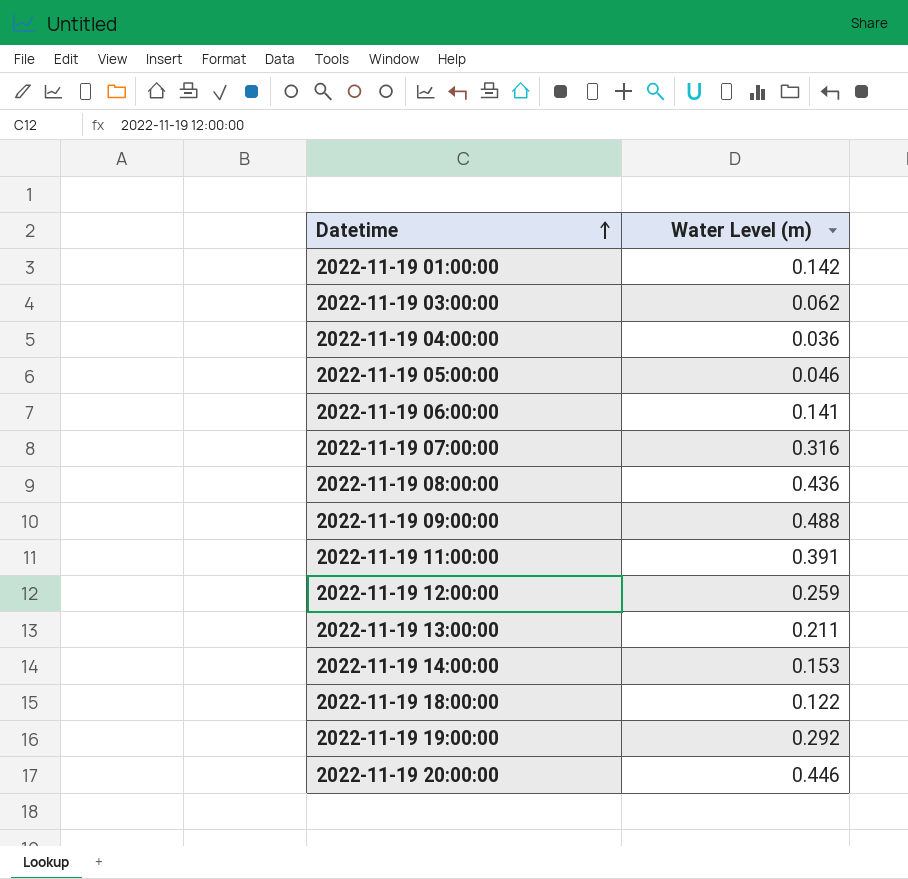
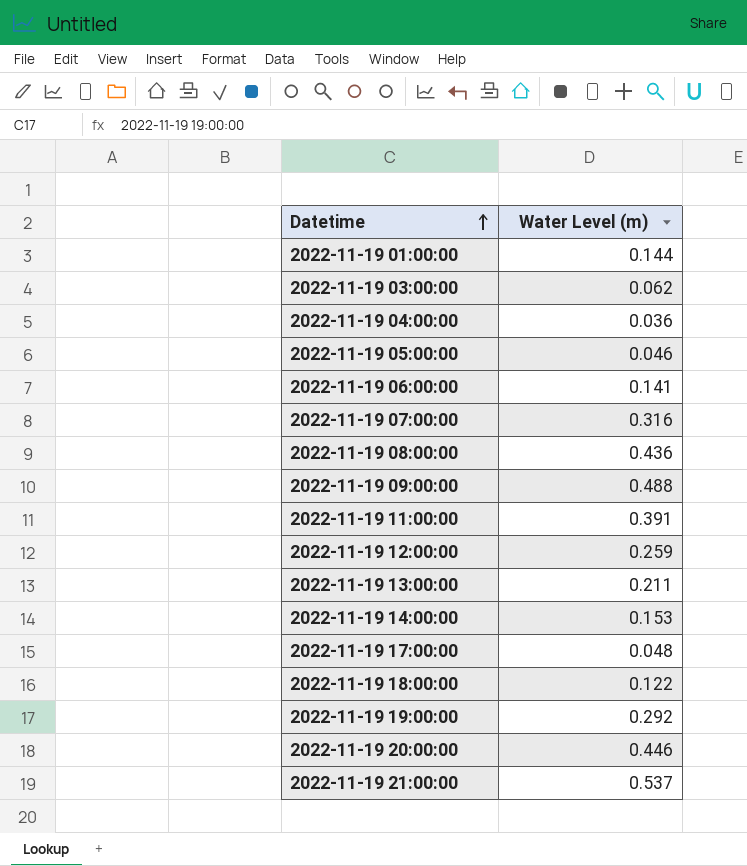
2022-11-19 01:00:00 | Water Level (m): 0.142 -> 0.144
row 2022-11-19 17:00:00: none -> 0.048
row 2022-11-19 21:00:00: none -> 0.537

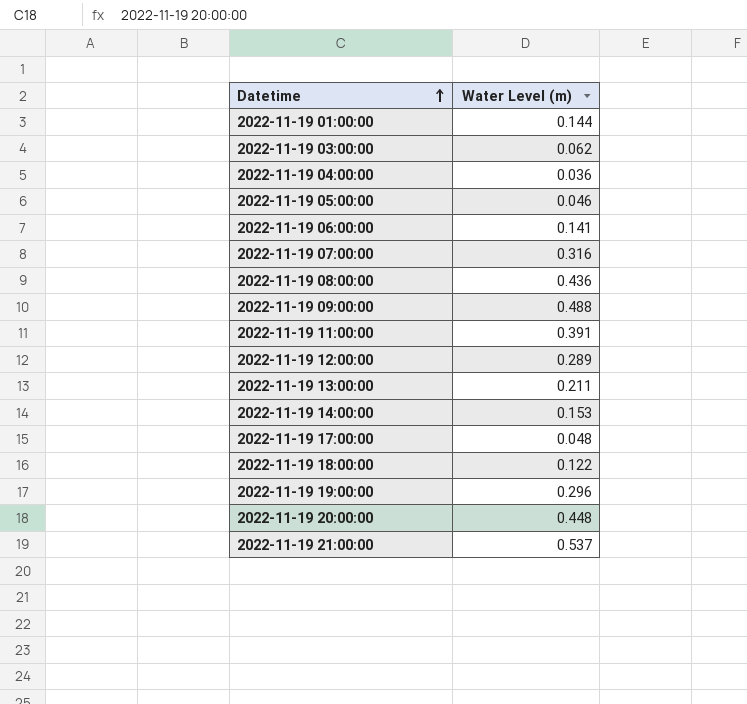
2022-11-19 12:00:00 | Water Level (m): 0.259 -> 0.289
2022-11-19 19:00:00 | Water Level (m): 0.292 -> 0.296
2022-11-19 20:00:00 | Water Level (m): 0.446 -> 0.448

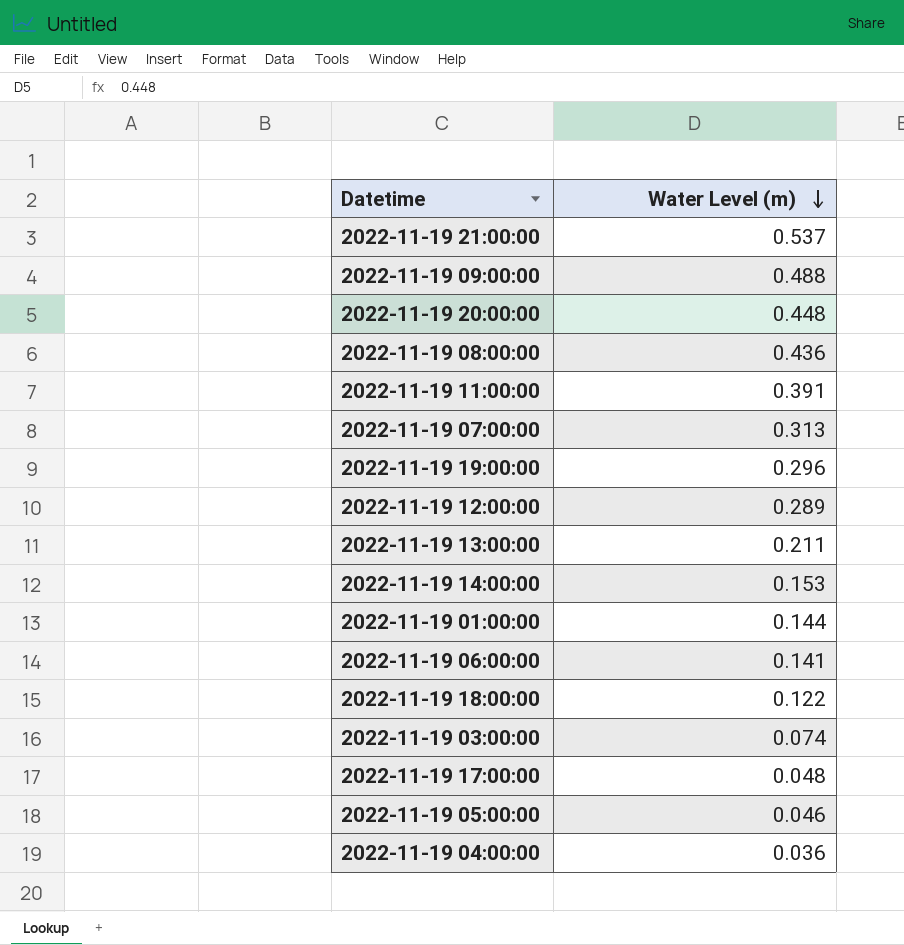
row order: Datetime ascending -> Water Level (m) descending
2022-11-19 07:00:00 | Water Level (m): 0.316 -> 0.313
2022-11-19 03:00:00 | Water Level (m): 0.062 -> 0.074

